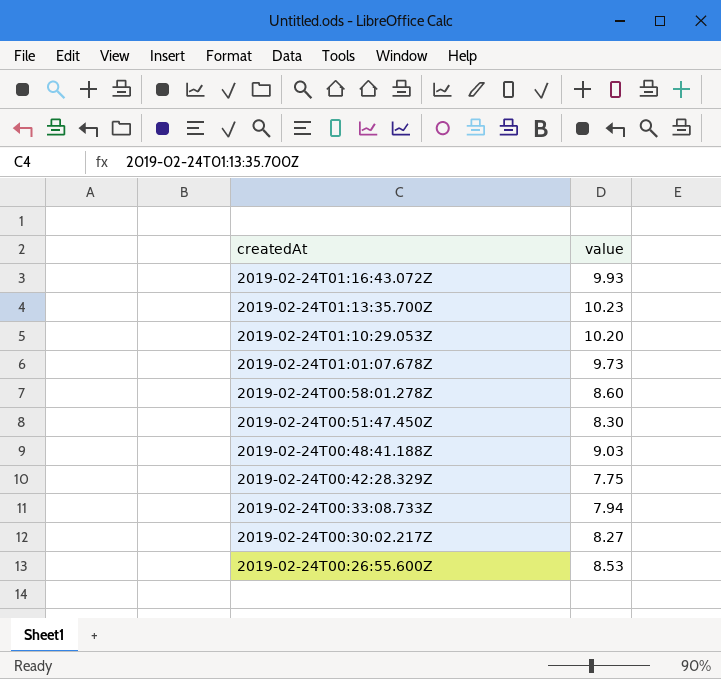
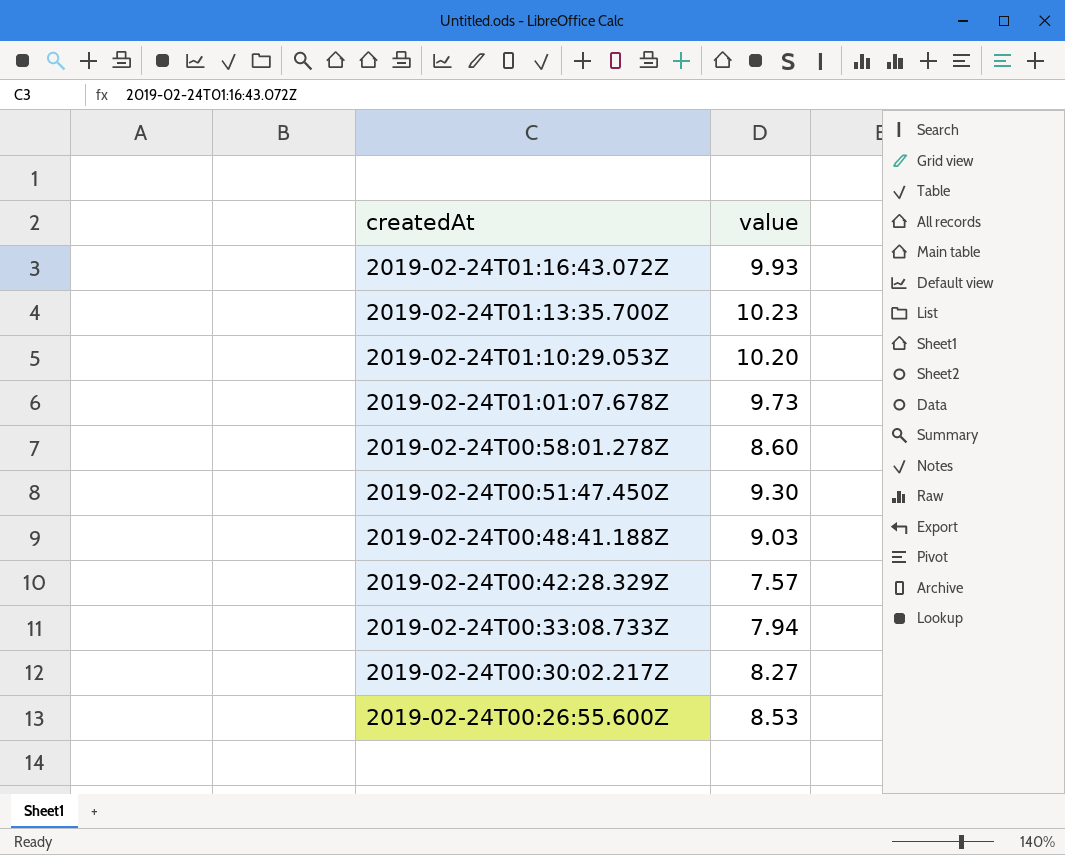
2019-02-24T00:51:47.450Z | value: 8.30 -> 9.30
2019-02-24T00:42:28.329Z | value: 7.75 -> 7.57

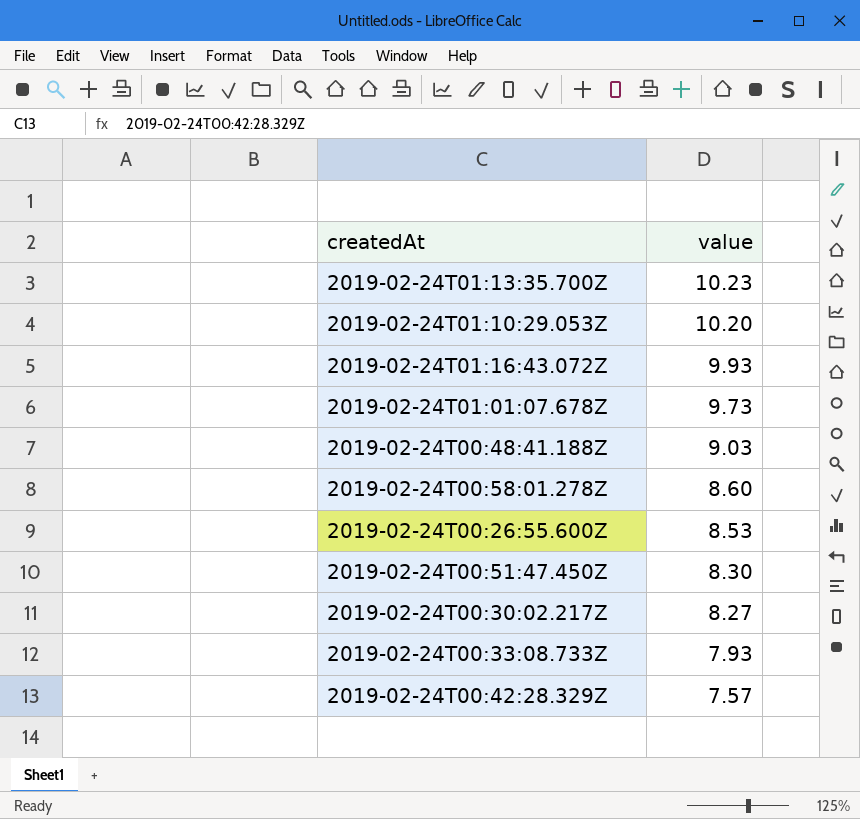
row order: createdAt descending -> value descending
2019-02-24T00:51:47.450Z | value: 9.30 -> 8.30
2019-02-24T00:33:08.733Z | value: 7.94 -> 7.93

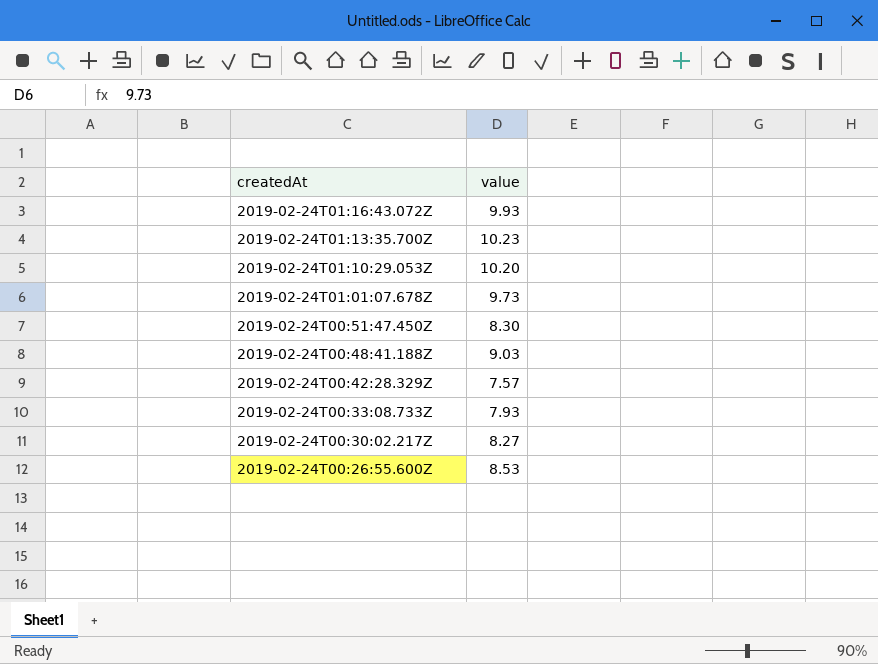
row order: value descending -> createdAt descending
row 2019-02-24T00:58:01.278Z: 8.60 -> none

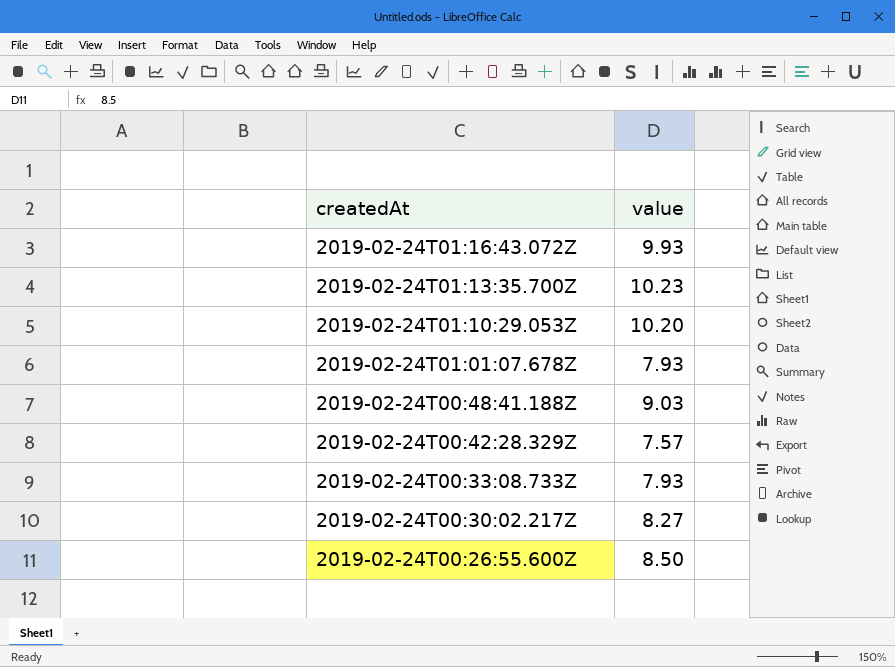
row 2019-02-24T00:51:47.450Z: 8.30 -> none
2019-02-24T01:01:07.678Z | value: 9.73 -> 7.93
2019-02-24T00:26:55.600Z | value: 8.53 -> 8.50

